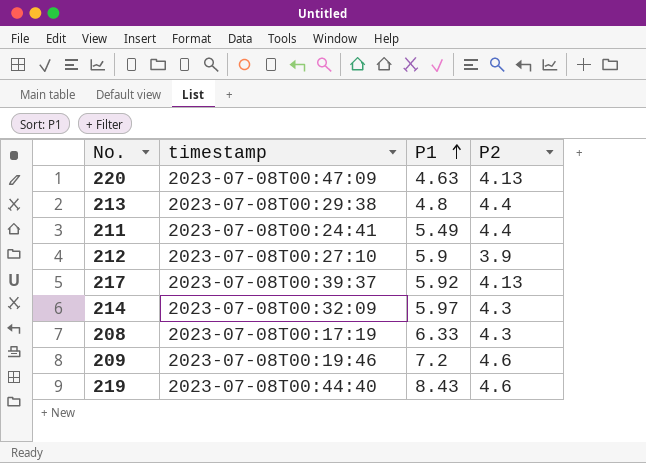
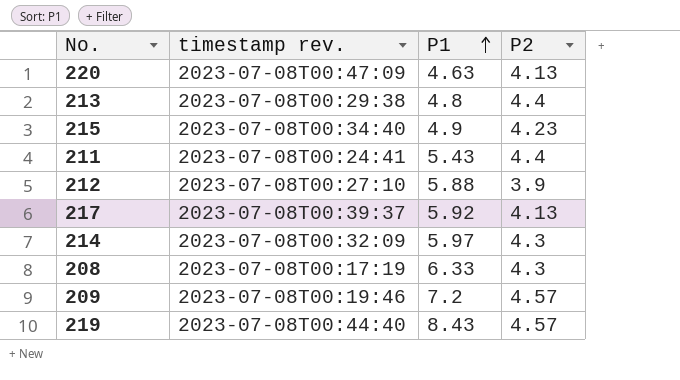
column name: timestamp -> timestamp rev.
row 215: none -> 2023-07-08T00:34:40 | 4.9 | 4.23
211 | P1: 5.49 -> 5.43
212 | P1: 5.9 -> 5.88
209 | P2: 4.6 -> 4.57
219 | P2: 4.6 -> 4.57

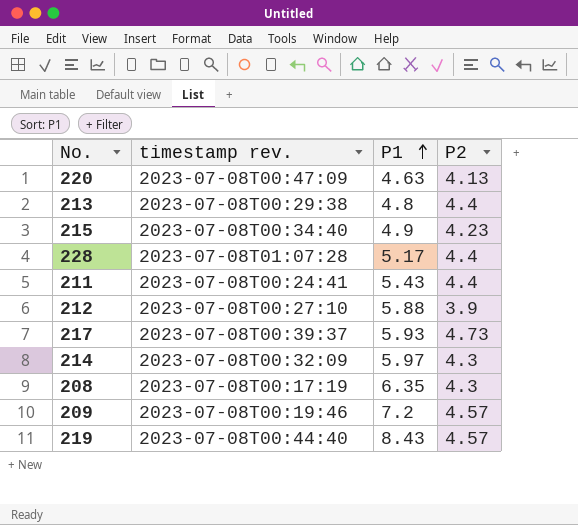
row 228: none -> 2023-07-08T01:07:28 | 5.17 | 4.4
217 | P1: 5.92 -> 5.93
217 | P2: 4.13 -> 4.73
208 | P1: 6.33 -> 6.35

